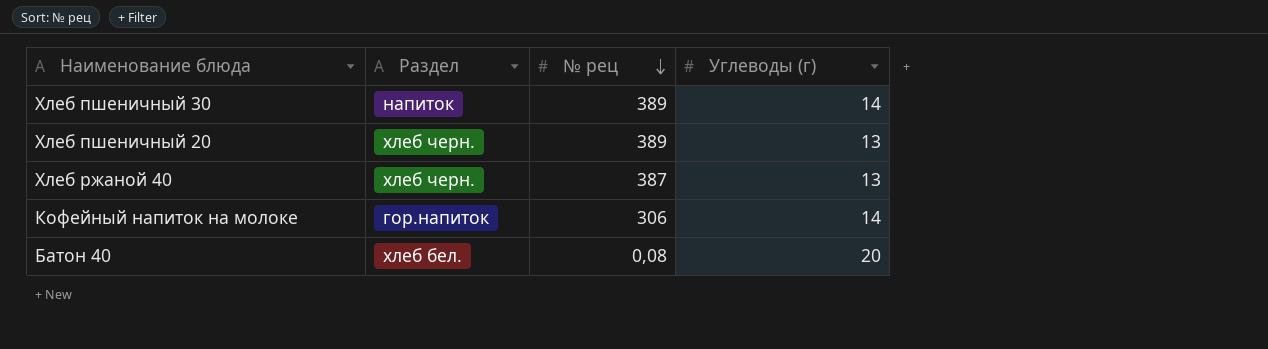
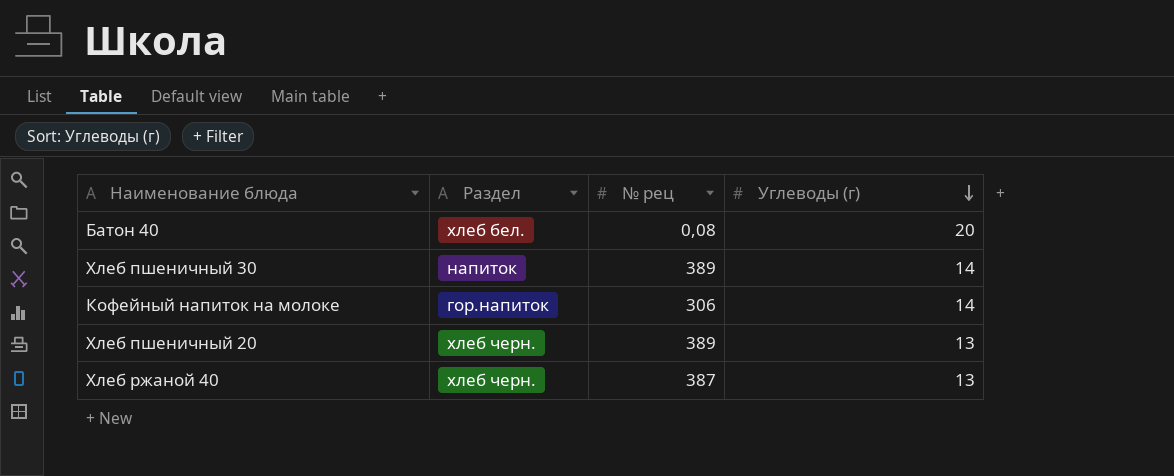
row order: № рец descending -> Углеводы (г) descending

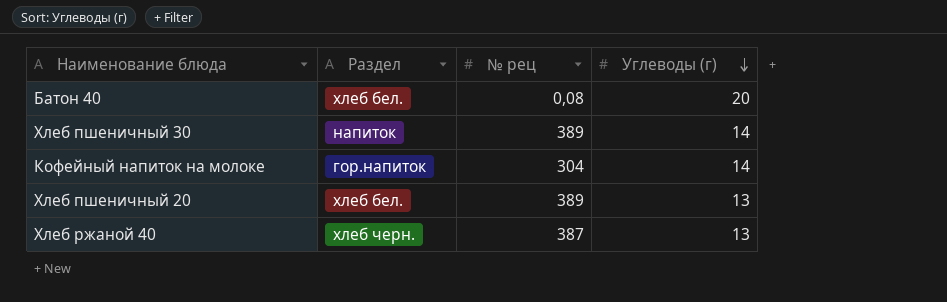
Кофейный напиток на молоке | № рец: 306 -> 304
Хлеб пшеничный 20 | Раздел: хлеб черн. -> хлеб бел.

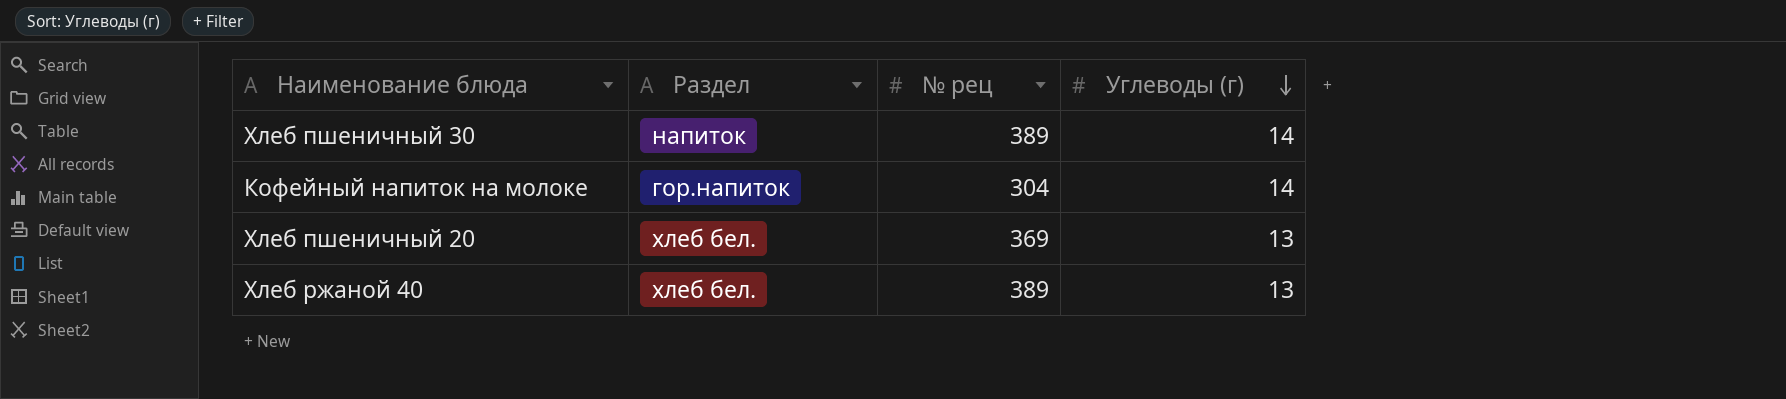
row Батон 40: хлеб бел. | 0,08 | 20 -> none
Хлеб пшеничный 20 | № рец: 389 -> 369
Хлеб ржаной 40 | Раздел: хлеб черн. -> хлеб бел.
Хлеб ржаной 40 | № рец: 387 -> 389

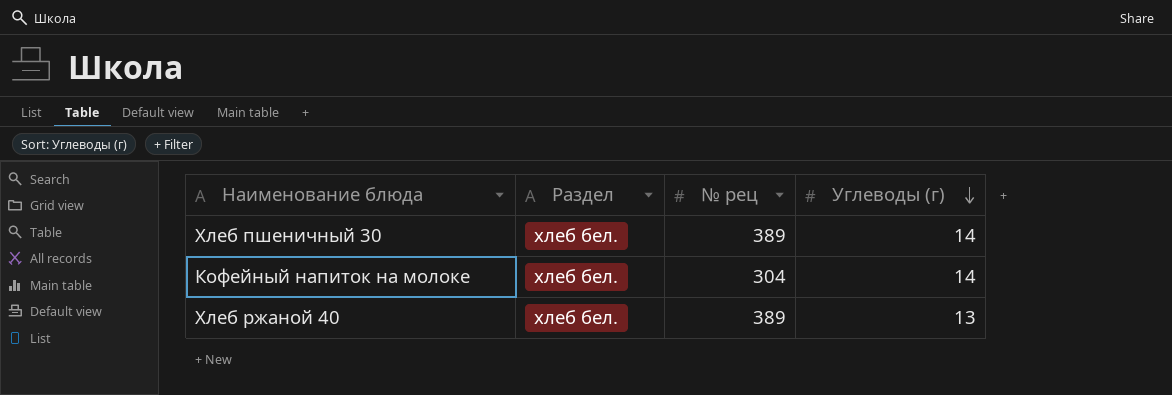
row Хлеб пшеничный 20: хлеб бел. | 369 | 13 -> none
Хлеб пшеничный 30 | Раздел: напиток -> хлеб бел.
Кофейный напиток на молоке | Раздел: гор.напиток -> хлеб бел.

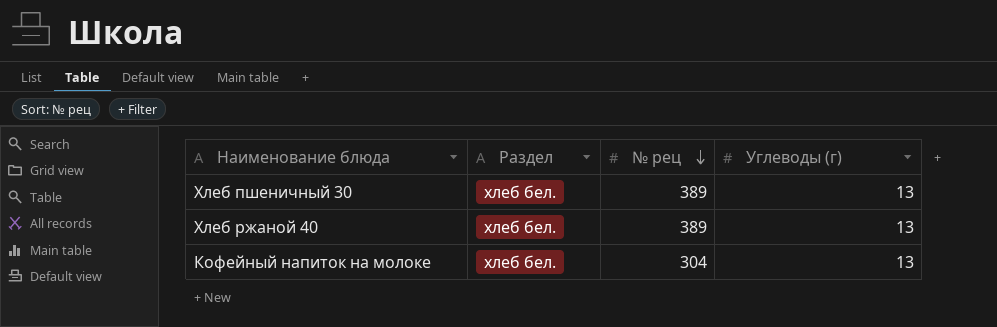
row order: Углеводы (г) descending -> № рец descending
Хлеб пшеничный 30 | Углеводы (г): 14 -> 13
Кофейный напиток на молоке | Углеводы (г): 14 -> 13

